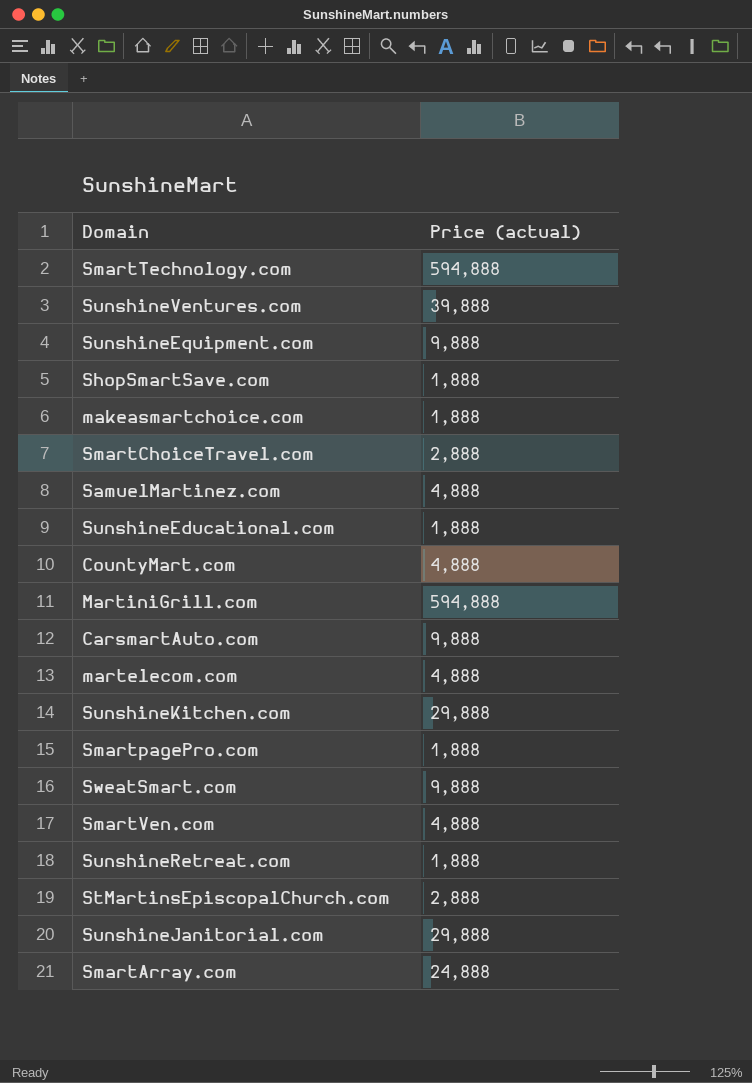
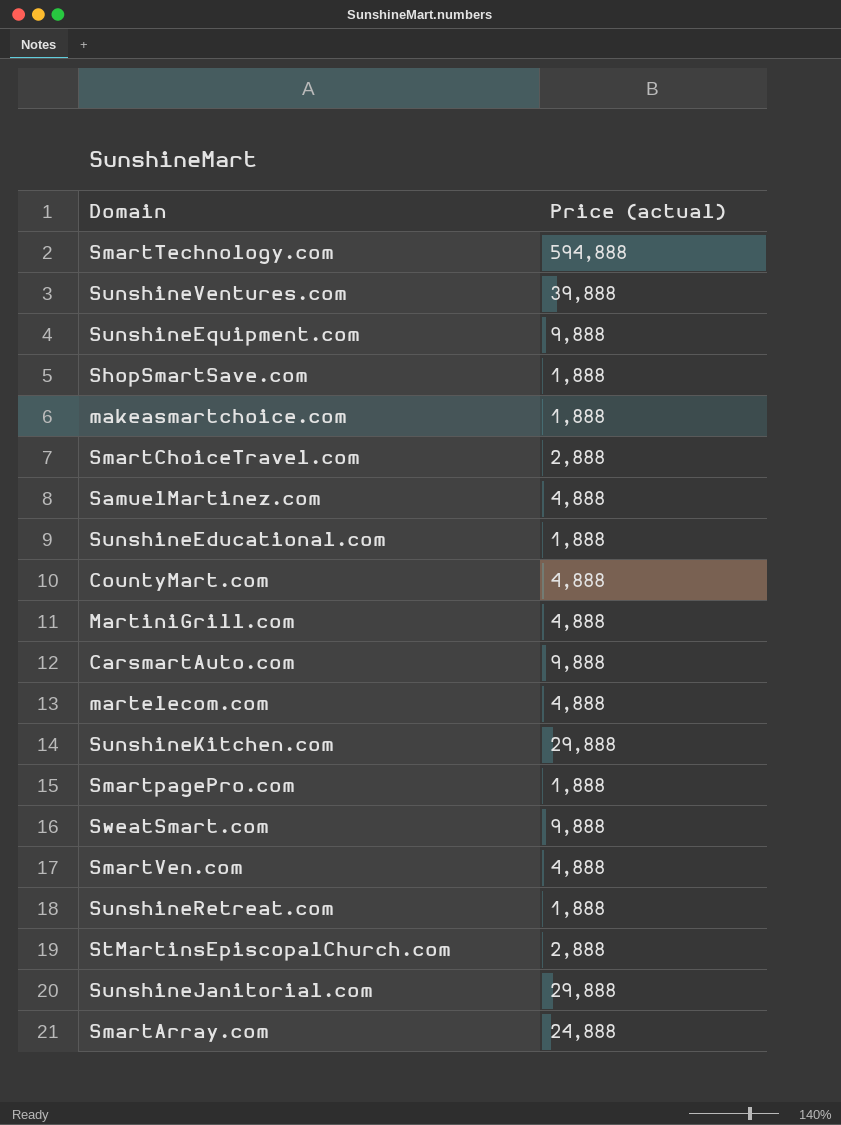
MartiniGrill.com | Price (actual): 594,888 -> 4,888

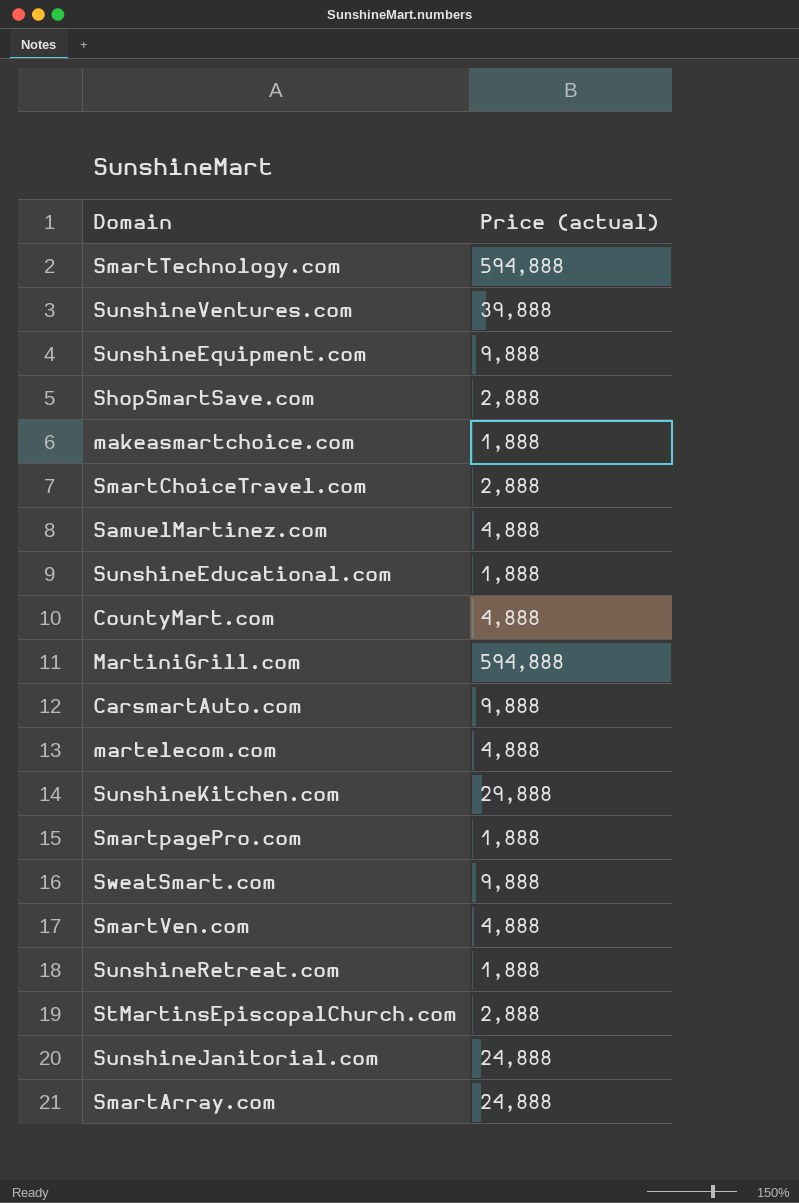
ShopSmartSave.com | Price (actual): 1,888 -> 2,888
MartiniGrill.com | Price (actual): 4,888 -> 594,888
SunshineJanitorial.com | Price (actual): 29,888 -> 24,888

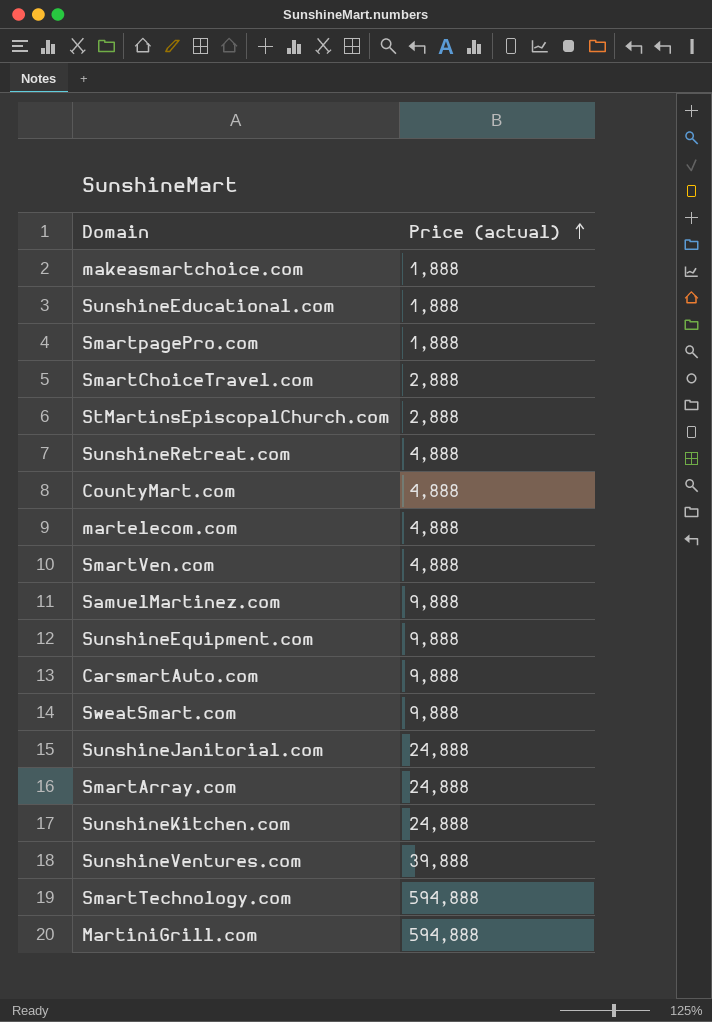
row order: none -> Price (actual) ascending
row ShopSmartSave.com: 2,888 -> none
SunshineRetreat.com | Price (actual): 1,888 -> 4,888
SamuelMartinez.com | Price (actual): 4,888 -> 9,888
SunshineKitchen.com | Price (actual): 29,888 -> 24,888

